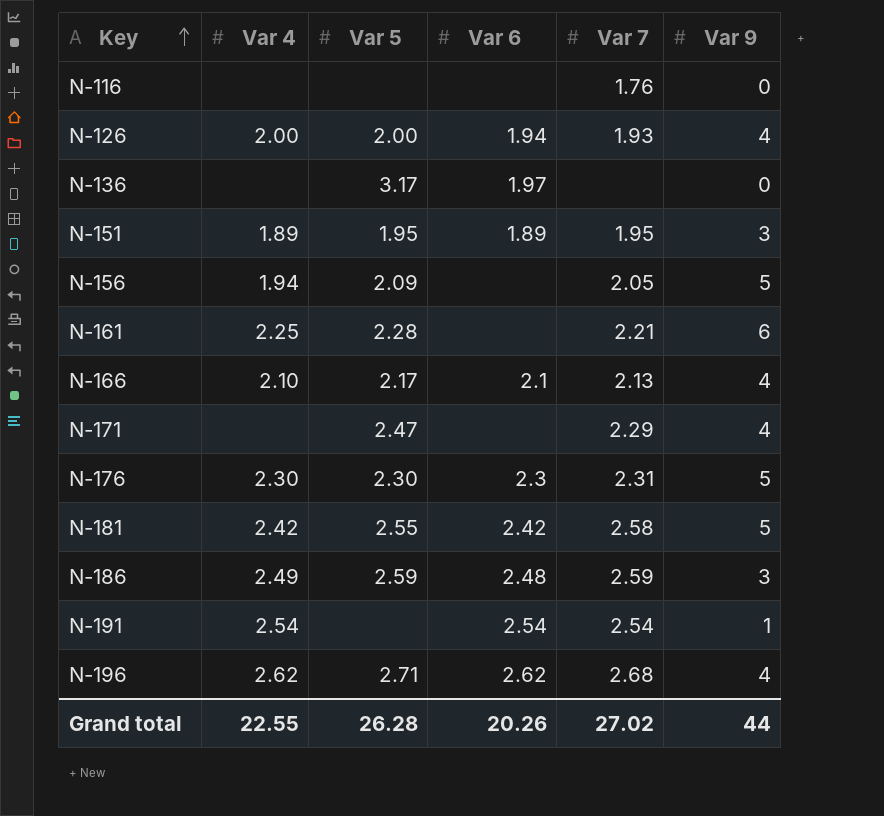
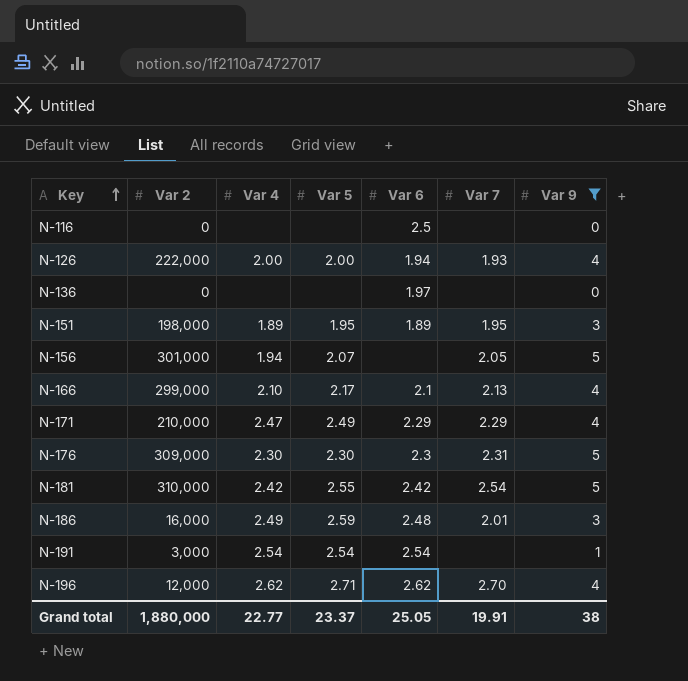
filter: none -> Var 9 != 6
column Var 2 | position: none -> 2
N-116 | Var 6: none -> 2.5
N-116 | Var 7: 1.76 -> none
N-136 | Var 5: 3.17 -> none
N-156 | Var 5: 2.09 -> 2.07
N-171 | Var 4: none -> 2.47
N-171 | Var 5: 2.47 -> 2.49
N-171 | Var 6: none -> 2.29
N-181 | Var 7: 2.58 -> 2.54
N-186 | Var 7: 2.59 -> 2.01
N-191 | Var 5: none -> 2.54
N-191 | Var 7: 2.54 -> none
N-196 | Var 7: 2.68 -> 2.70
Grand total | Var 4: 22.55 -> 22.77
Grand total | Var 5: 26.28 -> 23.37
Grand total | Var 6: 20.26 -> 25.05
Grand total | Var 7: 27.02 -> 19.91
Grand total | Var 9: 44 -> 38

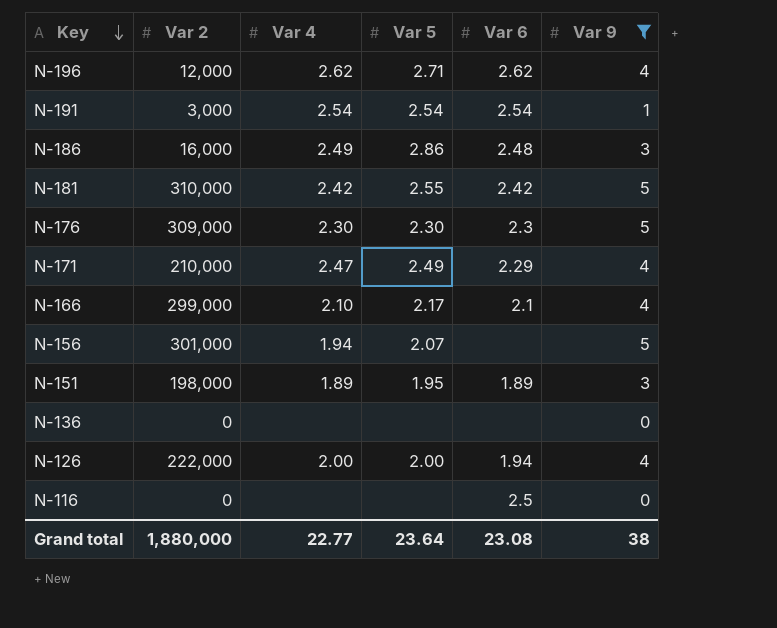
row order: Key ascending -> Key descending
column Var 7 | position: 6 -> none
N-186 | Var 5: 2.59 -> 2.86
N-136 | Var 6: 1.97 -> none
Grand total | Var 5: 23.37 -> 23.64
Grand total | Var 6: 25.05 -> 23.08

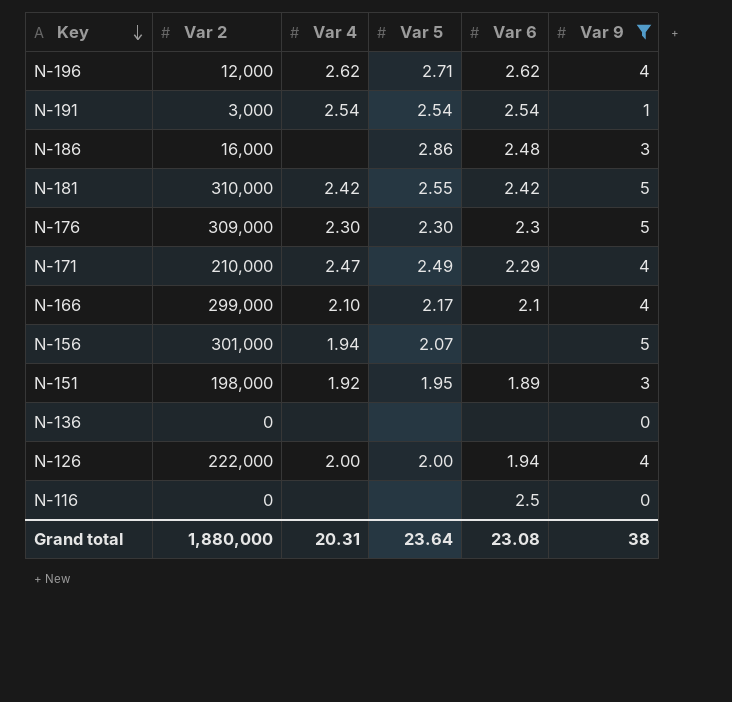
N-186 | Var 4: 2.49 -> none
N-151 | Var 4: 1.89 -> 1.92
Grand total | Var 4: 22.77 -> 20.31

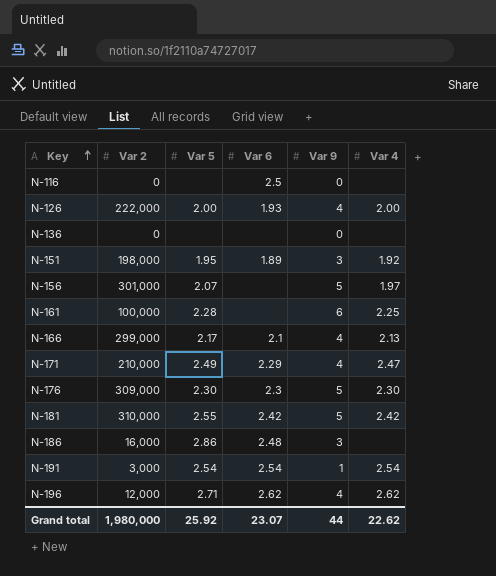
filter: Var 9 != 6 -> none
row order: Key descending -> Key ascending
column Var 4 | position: 3 -> 6
N-126 | Var 6: 1.94 -> 1.93
N-156 | Var 4: 1.94 -> 1.97
N-166 | Var 4: 2.10 -> 2.13
Grand total | Var 2: 1,880,000 -> 1,980,000
Grand total | Var 5: 23.64 -> 25.92
Grand total | Var 6: 23.08 -> 23.07
Grand total | Var 9: 38 -> 44
Grand total | Var 4: 20.31 -> 22.62

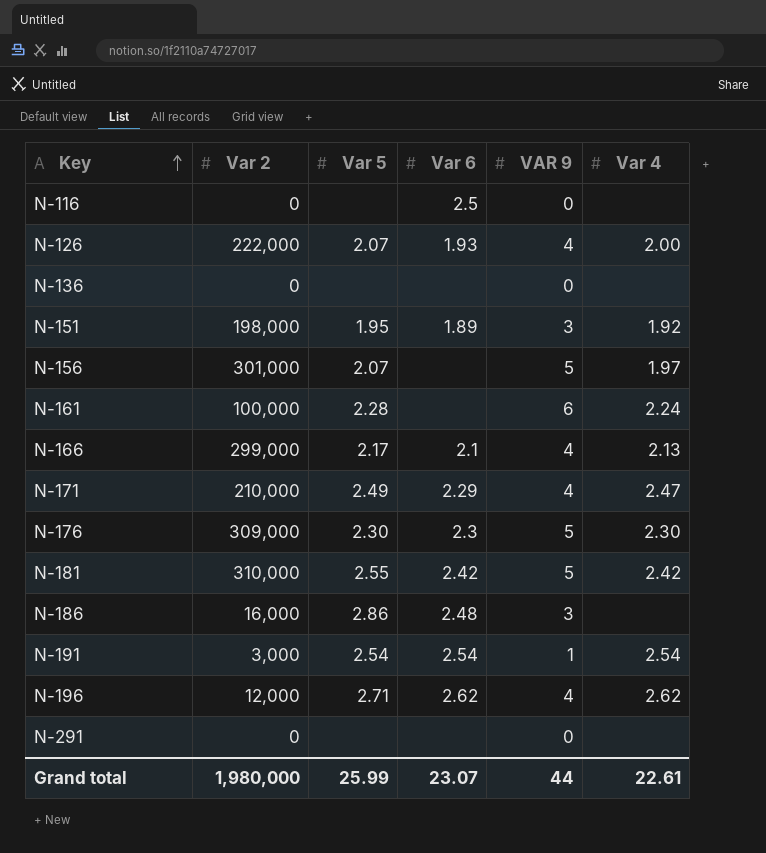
column name: Var 9 -> VAR 9
N-126 | Var 5: 2.00 -> 2.07
N-161 | Var 4: 2.25 -> 2.24
row N-291: none -> 0 | none | none | 0 | none
Grand total | Var 5: 25.92 -> 25.99
Grand total | Var 4: 22.62 -> 22.61

